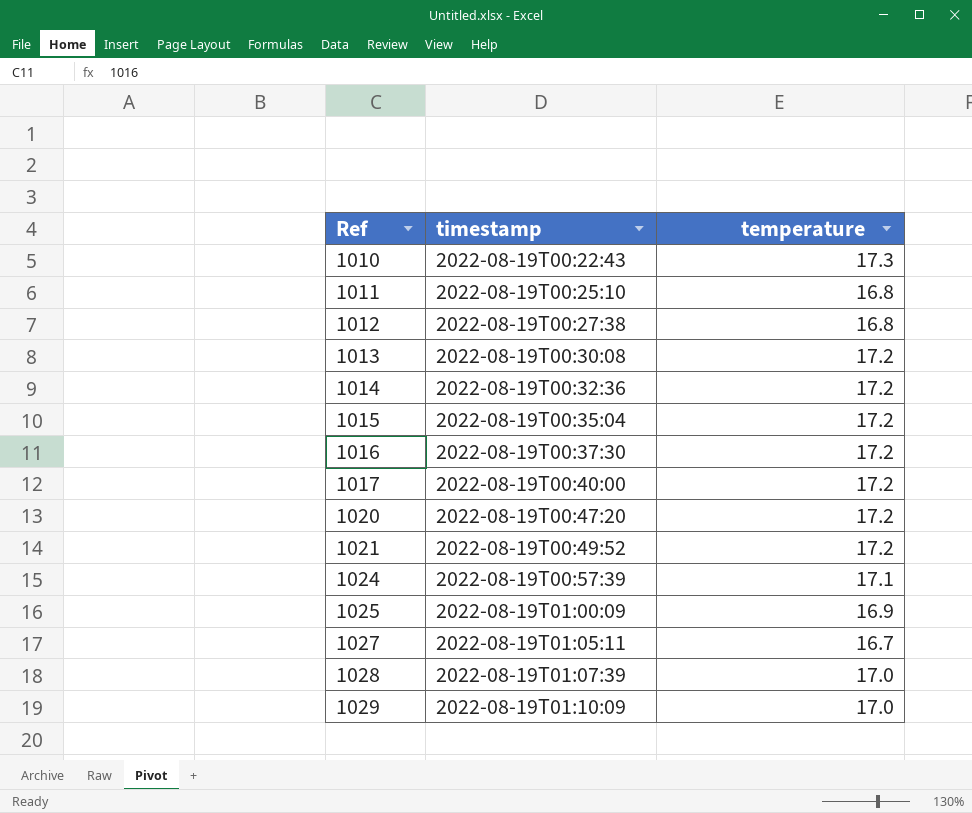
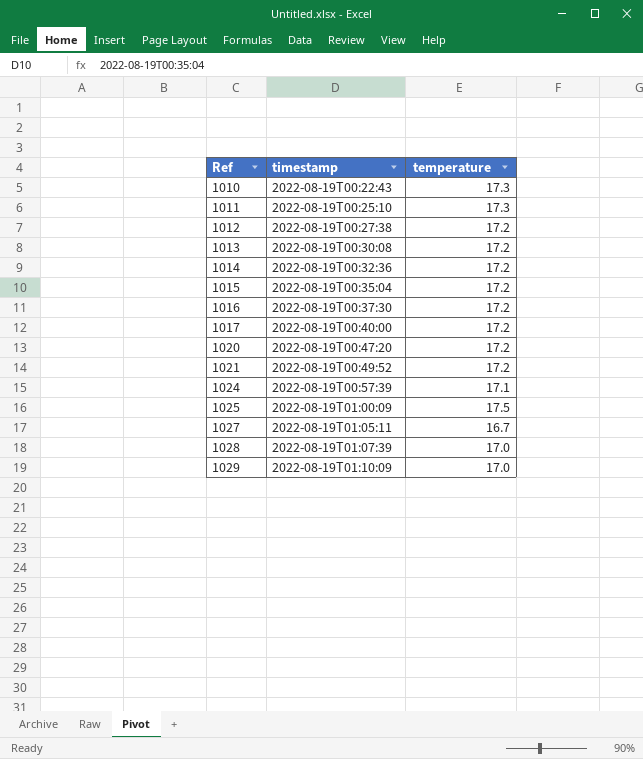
1011 | temperature: 16.8 -> 17.3
1012 | temperature: 16.8 -> 17.2
1025 | temperature: 16.9 -> 17.5

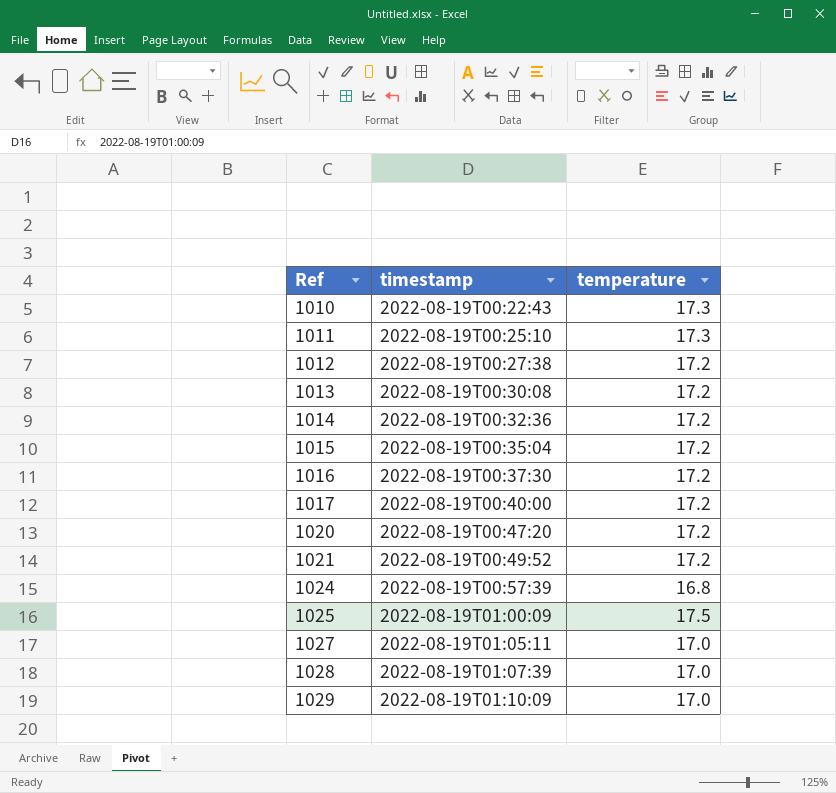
1024 | temperature: 17.1 -> 16.8
1027 | temperature: 16.7 -> 17.0

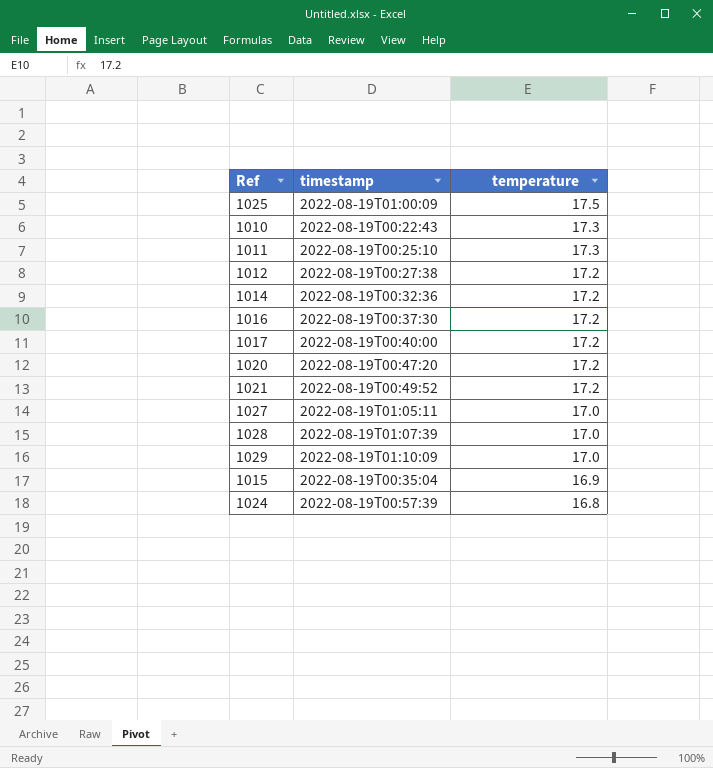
row order: Ref ascending -> temperature descending
row 1013: 2022-08-19T00:30:08 | 17.2 -> none
1015 | temperature: 17.2 -> 16.9

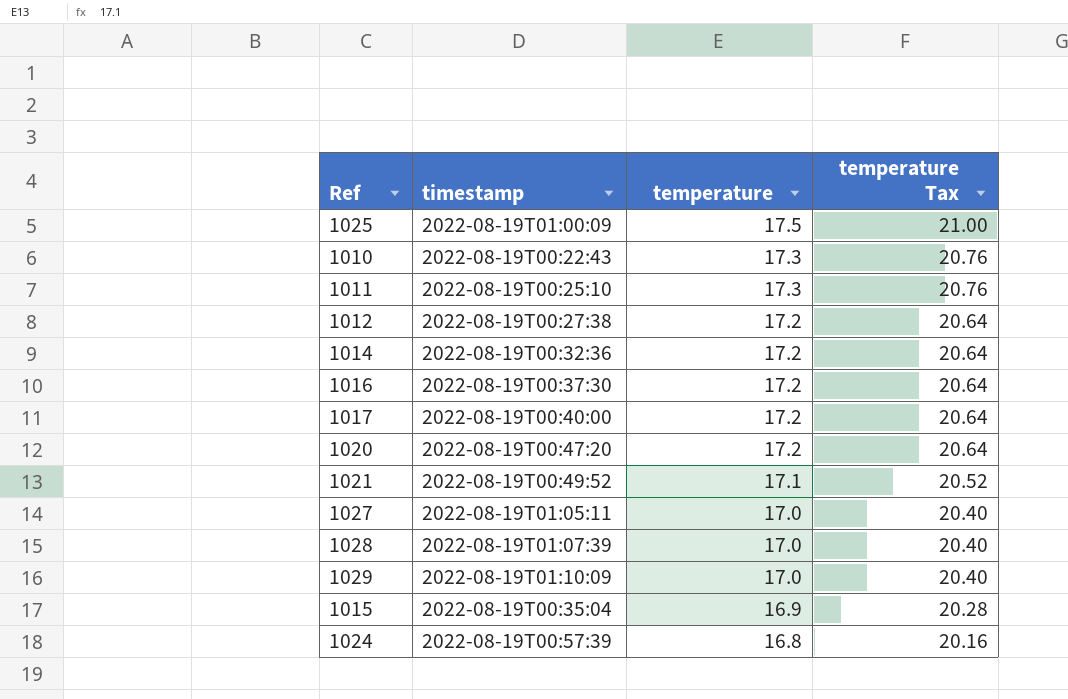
column temperature Tax | formula: none -> [temperature] * 1.2
1021 | temperature: 17.2 -> 17.1

